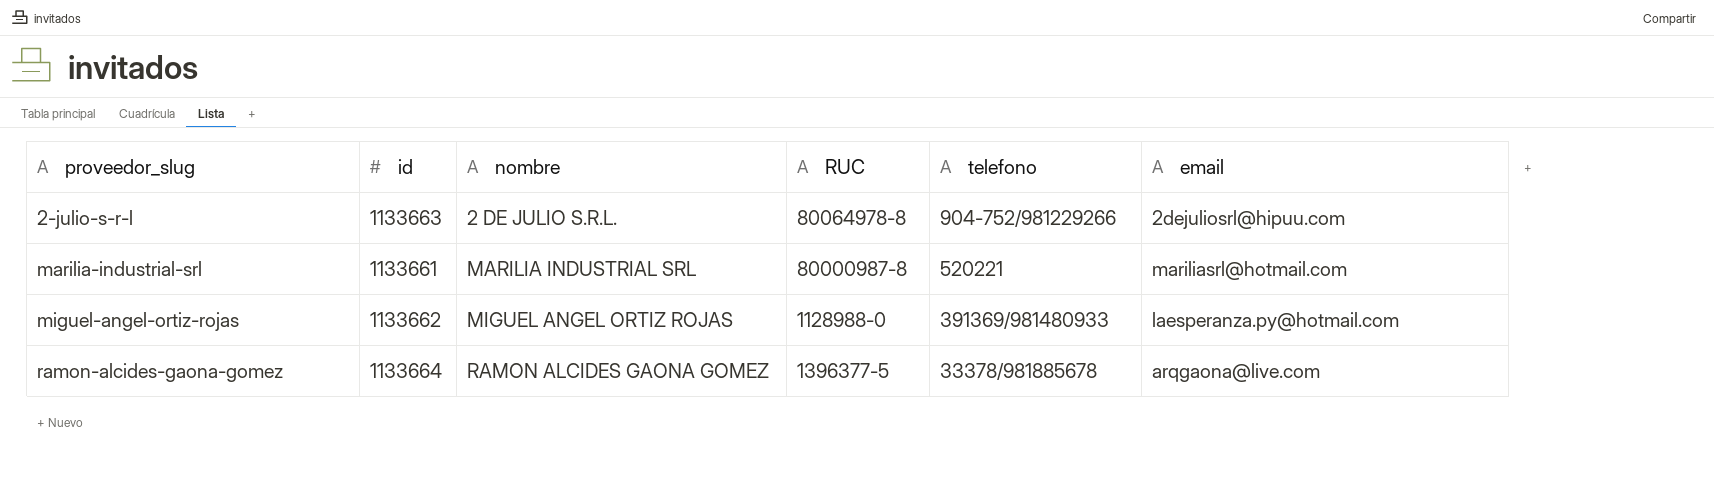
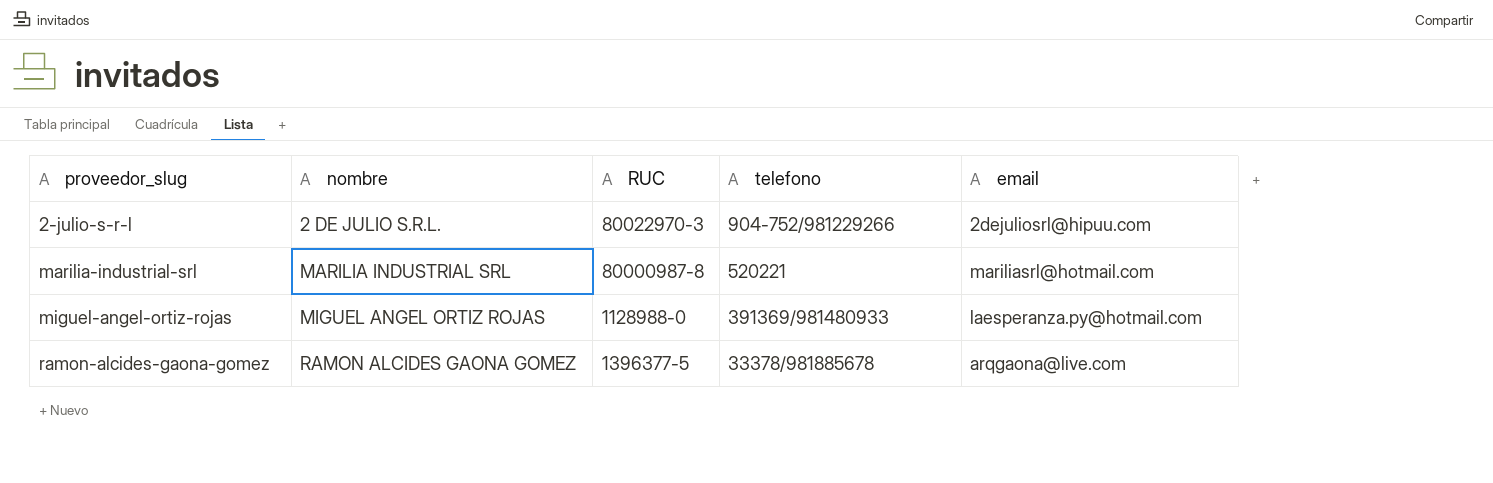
column id | position: 2 -> none
2-julio-s-r-l | RUC: 80064978-8 -> 80022970-3

